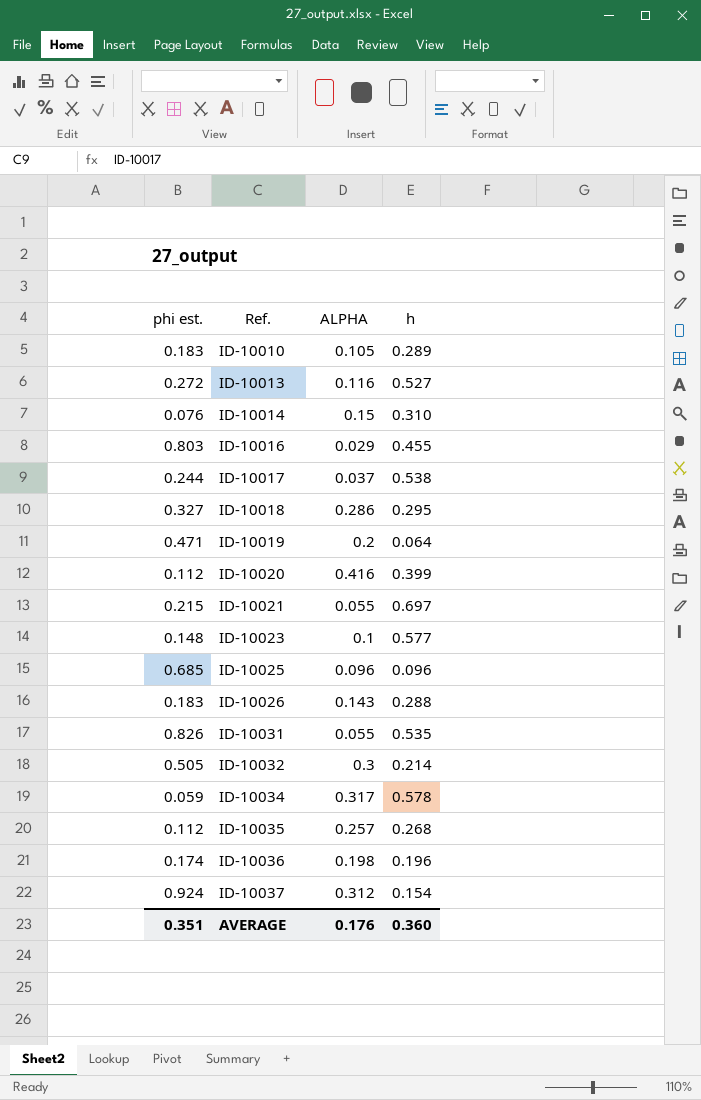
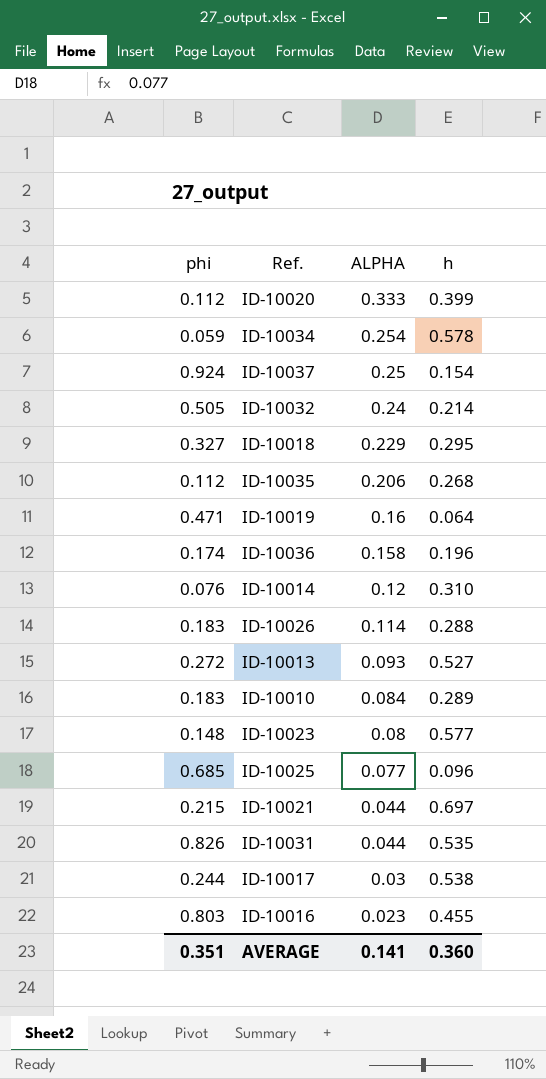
row order: Ref. ascending -> ALPHA descending
column name: phi est. -> phi
ID-10020 | ALPHA: 0.416 -> 0.333
ID-10034 | ALPHA: 0.317 -> 0.254
ID-10037 | ALPHA: 0.312 -> 0.25
ID-10032 | ALPHA: 0.3 -> 0.24
ID-10018 | ALPHA: 0.286 -> 0.229
ID-10035 | ALPHA: 0.257 -> 0.206
ID-10019 | ALPHA: 0.2 -> 0.16
ID-10036 | ALPHA: 0.198 -> 0.158
ID-10014 | ALPHA: 0.15 -> 0.12
ID-10026 | ALPHA: 0.143 -> 0.114
ID-10013 | ALPHA: 0.116 -> 0.093
ID-10010 | ALPHA: 0.105 -> 0.084
ID-10023 | ALPHA: 0.1 -> 0.08
ID-10025 | ALPHA: 0.096 -> 0.077
ID-10021 | ALPHA: 0.055 -> 0.044
ID-10031 | ALPHA: 0.055 -> 0.044
ID-10017 | ALPHA: 0.037 -> 0.03
ID-10016 | ALPHA: 0.029 -> 0.023
AVERAGE | ALPHA: 0.176 -> 0.141

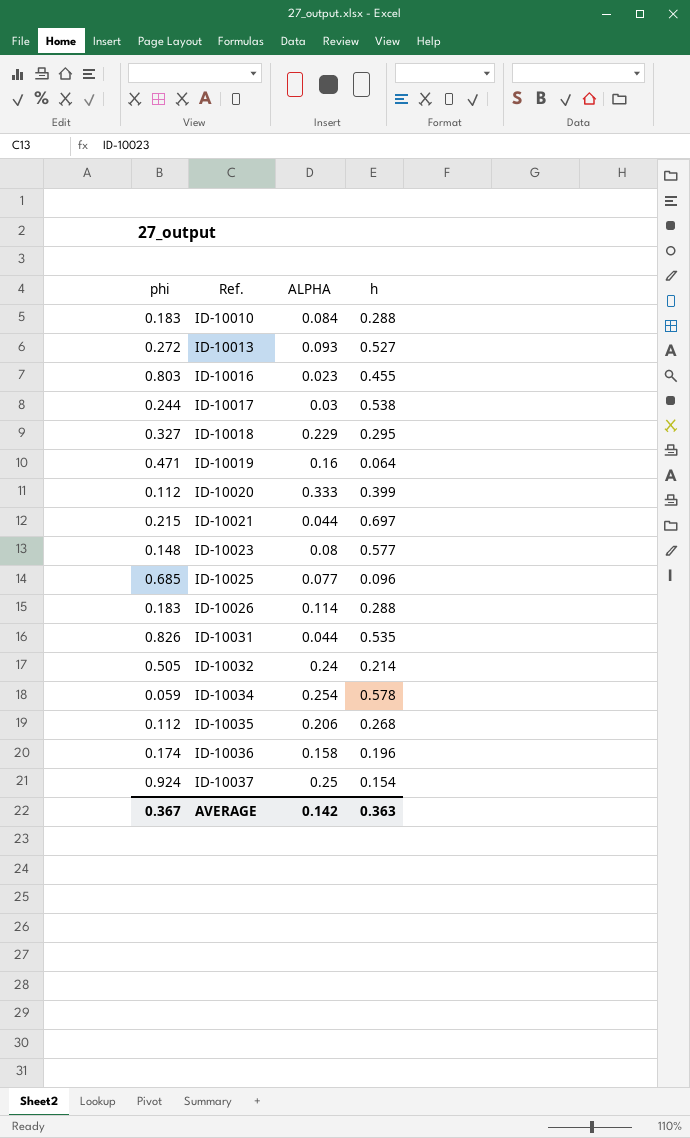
row order: ALPHA descending -> Ref. ascending
row ID-10014: 0.076 | 0.12 | 0.310 -> none
ID-10010 | h: 0.289 -> 0.288
AVERAGE | phi: 0.351 -> 0.367
AVERAGE | ALPHA: 0.141 -> 0.142
AVERAGE | h: 0.360 -> 0.363

